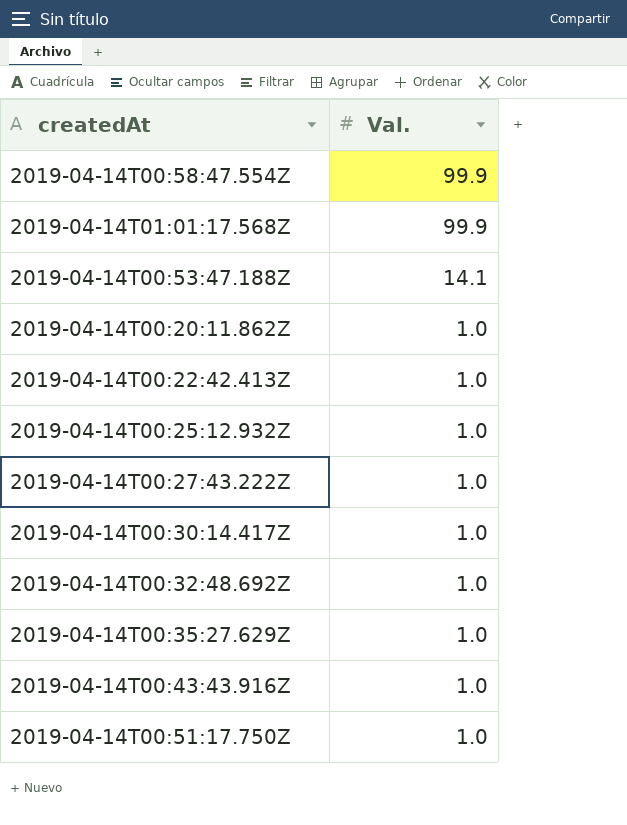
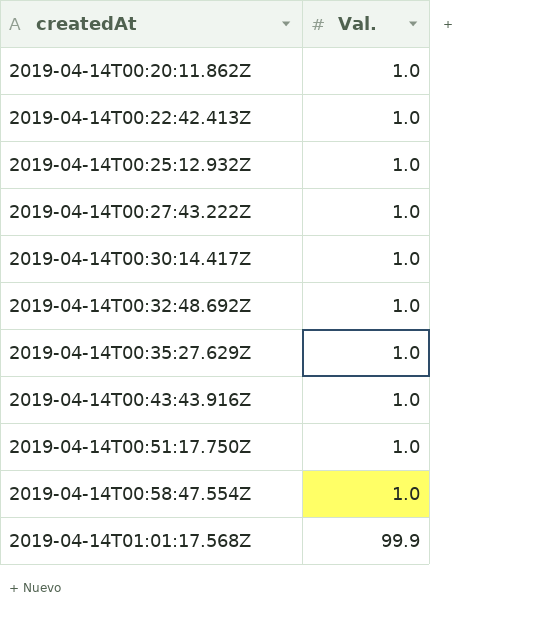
row order: Val. descending -> createdAt ascending
row 2019-04-14T00:53:47.188Z: 14.1 -> none
2019-04-14T00:58:47.554Z | Val.: 99.9 -> 1.0

